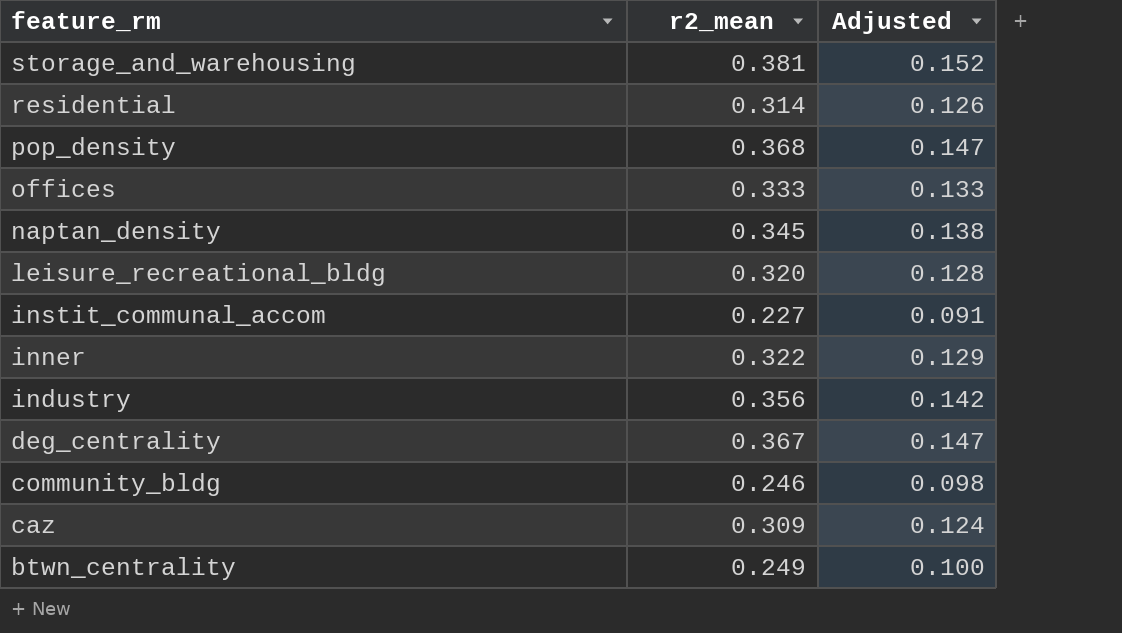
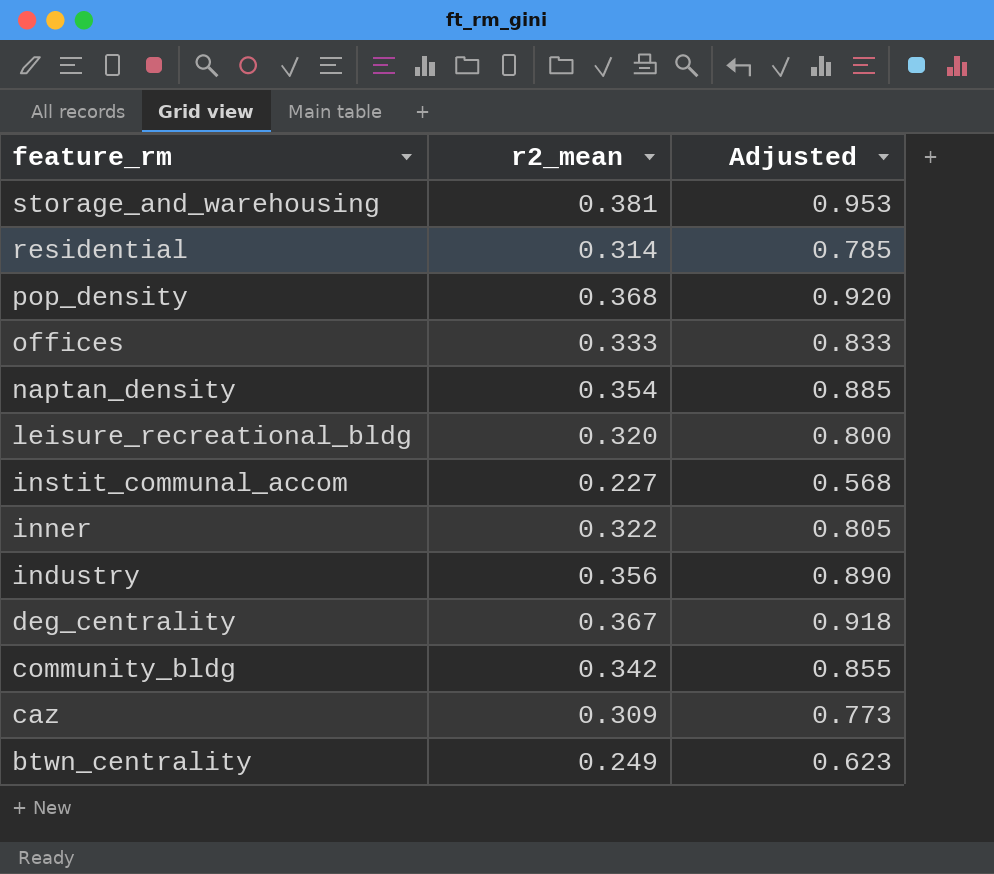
column Adjusted | formula: [r2_mean] * 0.4 -> [r2_mean] * 2.5
naptan_density | r2_mean: 0.345 -> 0.354
community_bldg | r2_mean: 0.246 -> 0.342

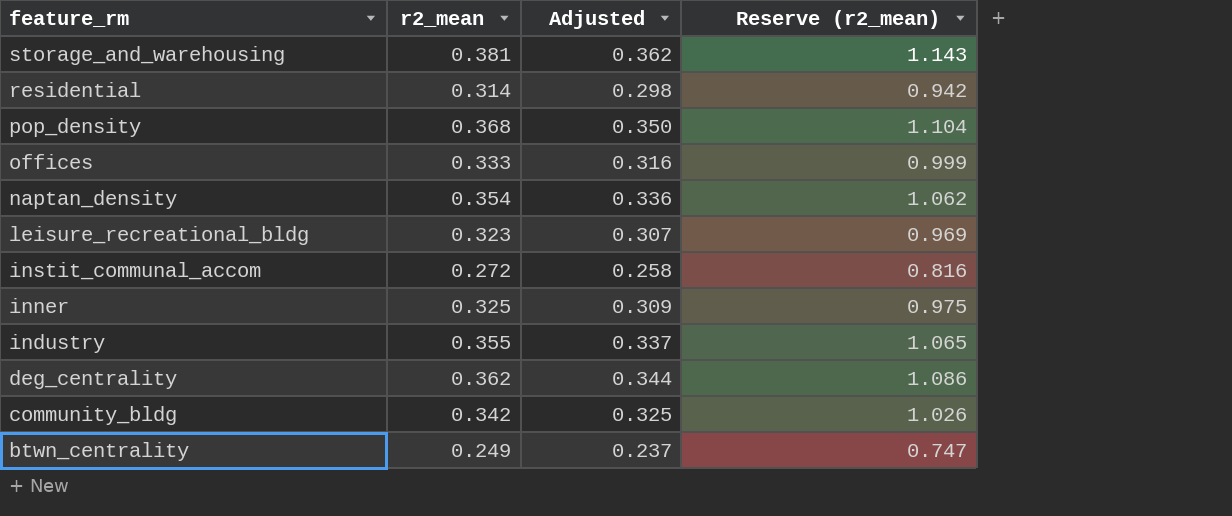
column Adjusted | formula: [r2_mean] * 2.5 -> [r2_mean] * 0.95
column Reserve (r2_mean) | formula: none -> [r2_mean] * 3
row caz: 0.309 | 0.773 -> none
leisure_recreational_bldg | r2_mean: 0.320 -> 0.323
instit_communal_accom | r2_mean: 0.227 -> 0.272
inner | r2_mean: 0.322 -> 0.325
industry | r2_mean: 0.356 -> 0.355
deg_centrality | r2_mean: 0.367 -> 0.362

